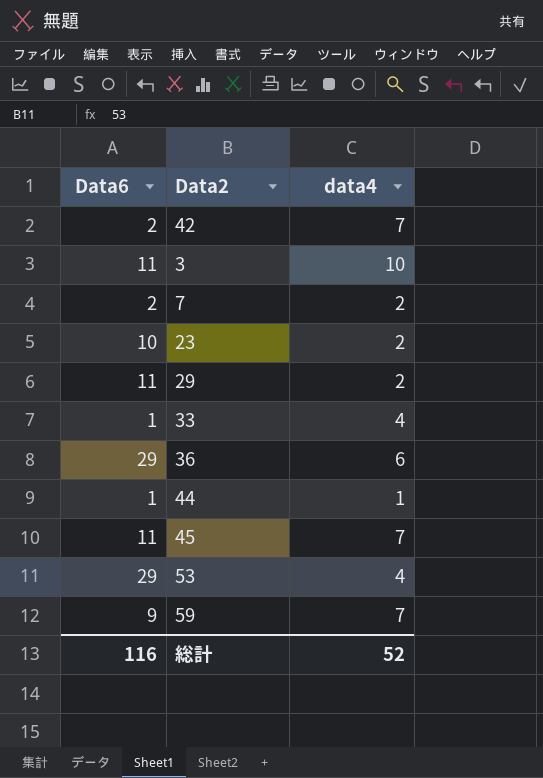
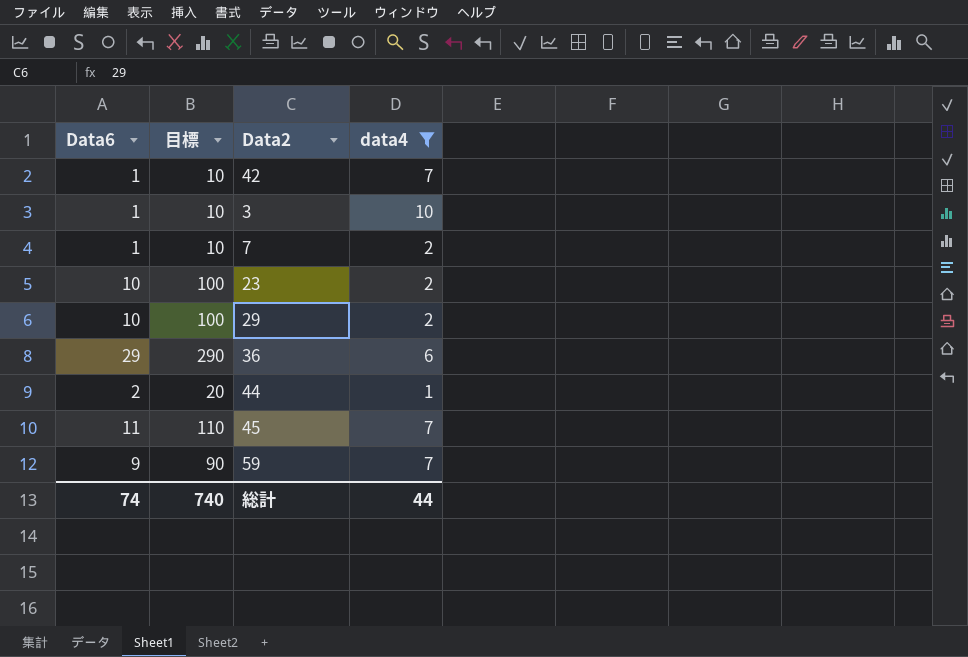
filter: none -> data4 != 4
column 目標 | formula: none -> [Data6] * 10
42 | Data6: 2 -> 1
3 | Data6: 11 -> 1
7 | Data6: 2 -> 1
29 | Data6: 11 -> 10
44 | Data6: 1 -> 2
総計 | Data6: 116 -> 74
総計 | data4: 52 -> 44

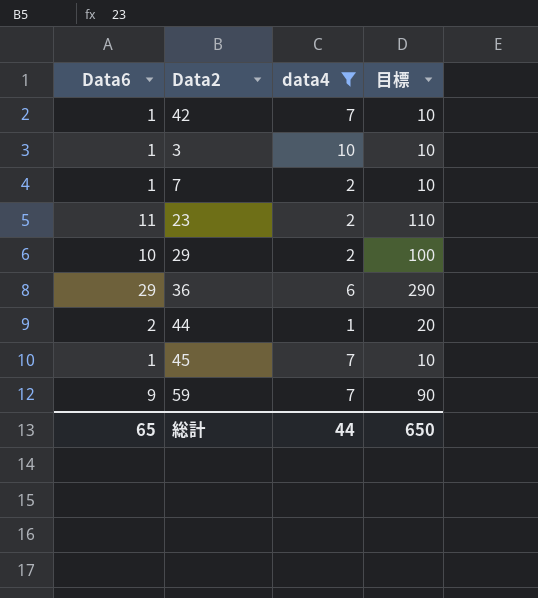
column 目標 | position: 2 -> 4
23 | Data6: 10 -> 11
23 | 目標: 100 -> 110
45 | Data6: 11 -> 1
45 | 目標: 110 -> 10
総計 | Data6: 74 -> 65
総計 | 目標: 740 -> 650

